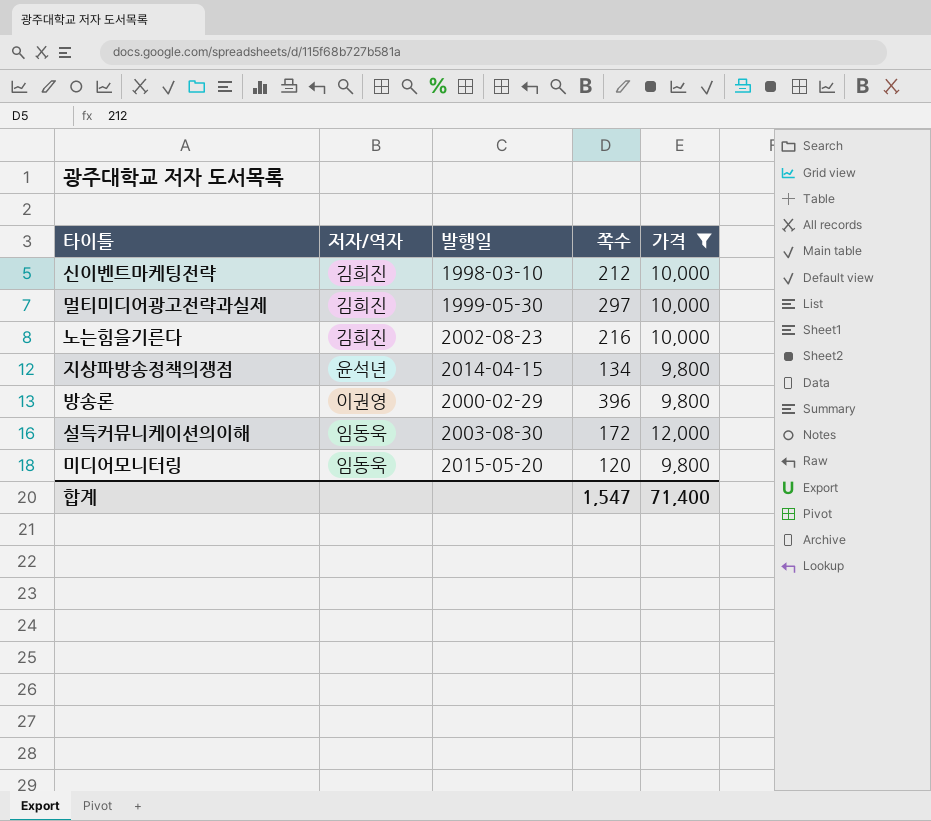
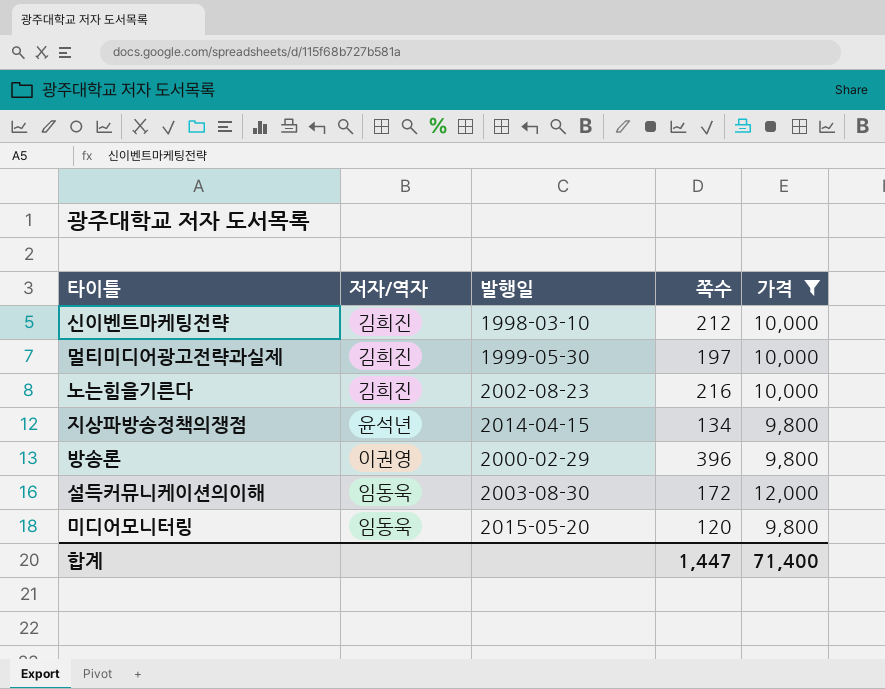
멀티미디어광고전략과실제 | 쪽수: 297 -> 197
합계 | 쪽수: 1,547 -> 1,447

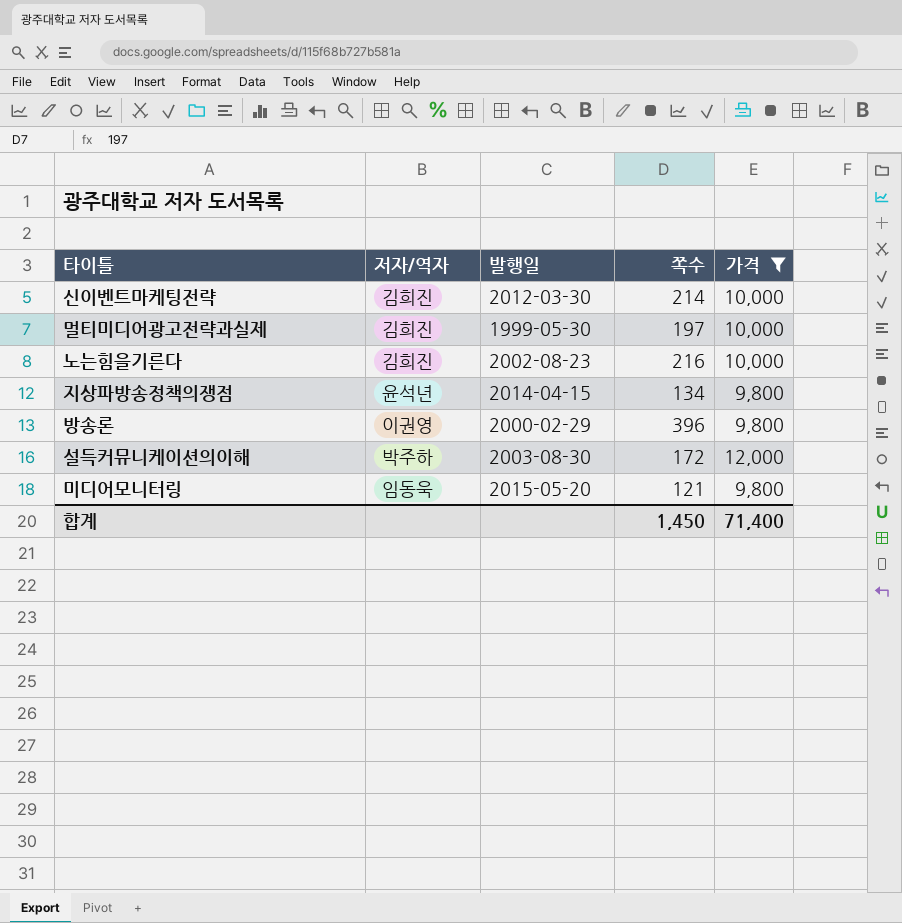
신이벤트마케팅전략 | 발행일: 1998-03-10 -> 2012-03-30
신이벤트마케팅전략 | 쪽수: 212 -> 214
설득커뮤니케이션의이해 | 저자/역자: 임동욱 -> 박주하
미디어모니터링 | 쪽수: 120 -> 121
합계 | 쪽수: 1,447 -> 1,450

